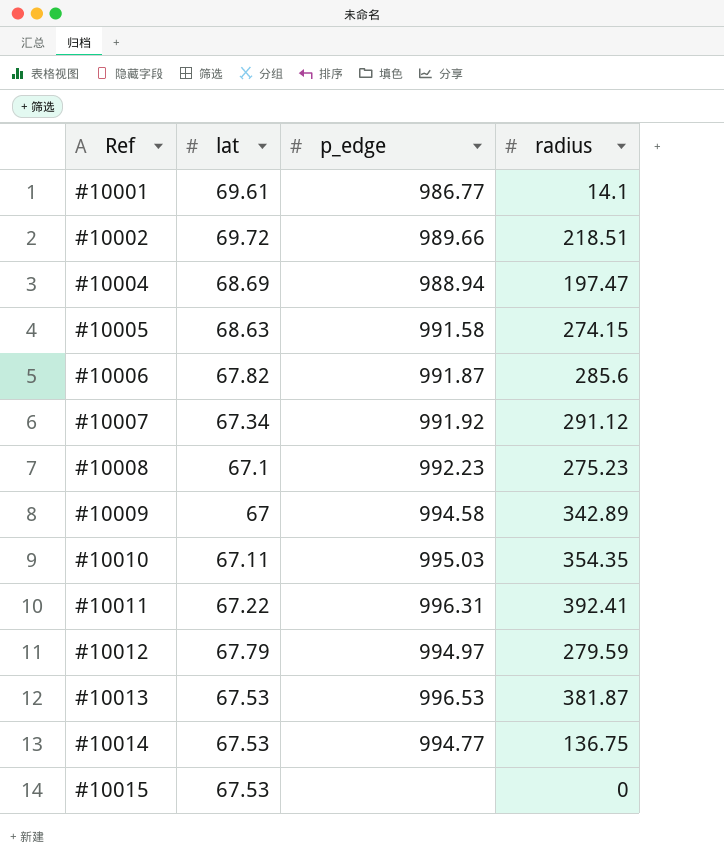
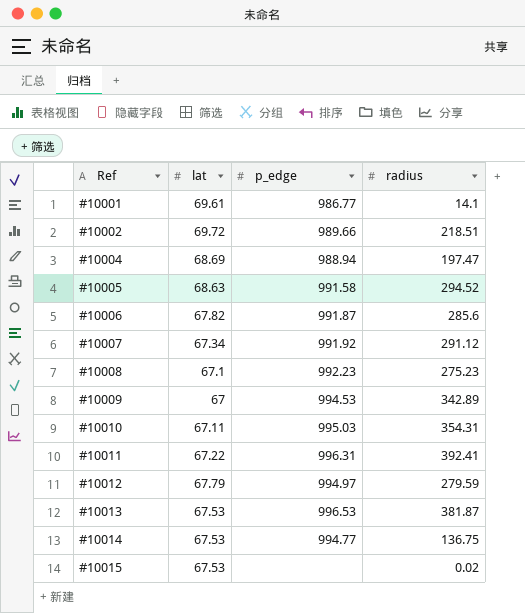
#10005 | radius: 274.15 -> 294.52
#10009 | p_edge: 994.58 -> 994.53
#10010 | radius: 354.35 -> 354.31
#10015 | radius: 0 -> 0.02

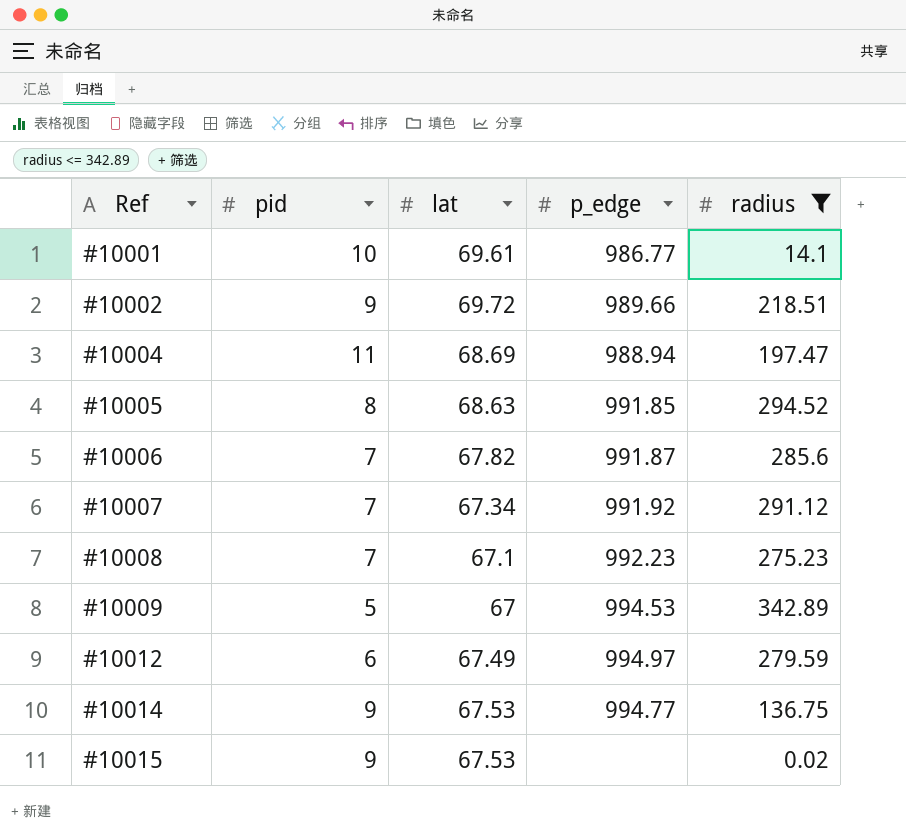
filter: none -> radius <= 342.89
column pid | position: none -> 2
#10005 | p_edge: 991.58 -> 991.85
#10012 | lat: 67.79 -> 67.49

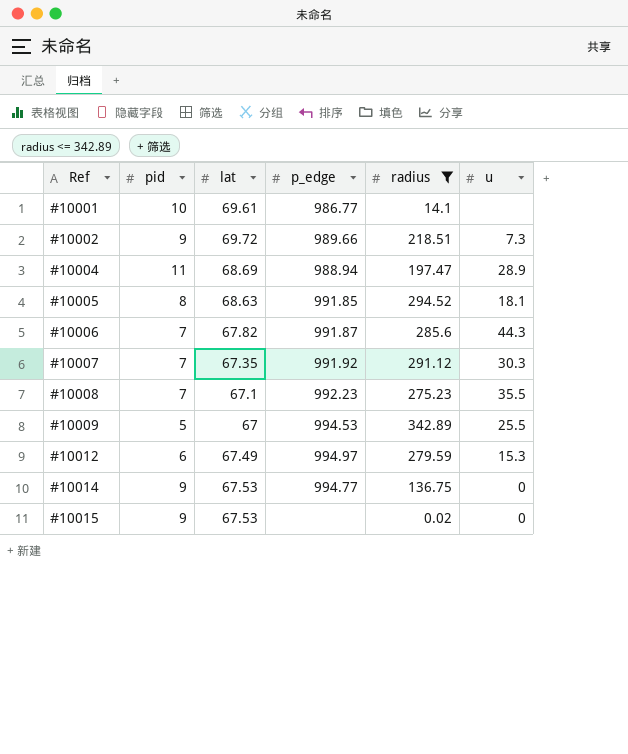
column u | position: none -> 6
#10007 | lat: 67.34 -> 67.35

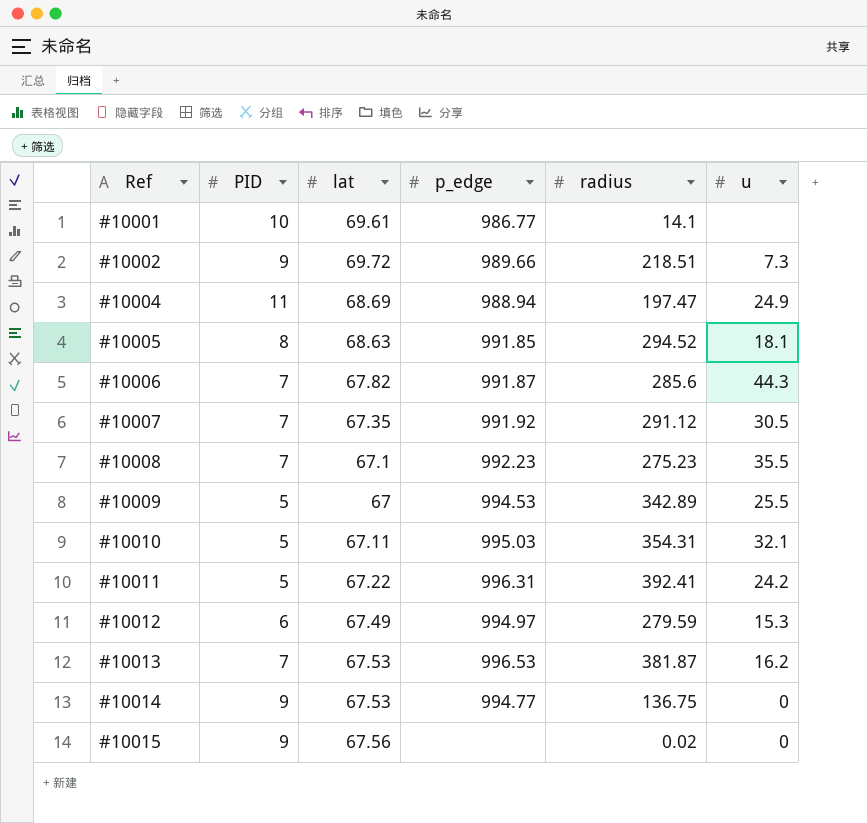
filter: radius <= 342.89 -> none
column name: pid -> PID
#10004 | u: 28.9 -> 24.9
#10007 | u: 30.3 -> 30.5
#10015 | lat: 67.53 -> 67.56

